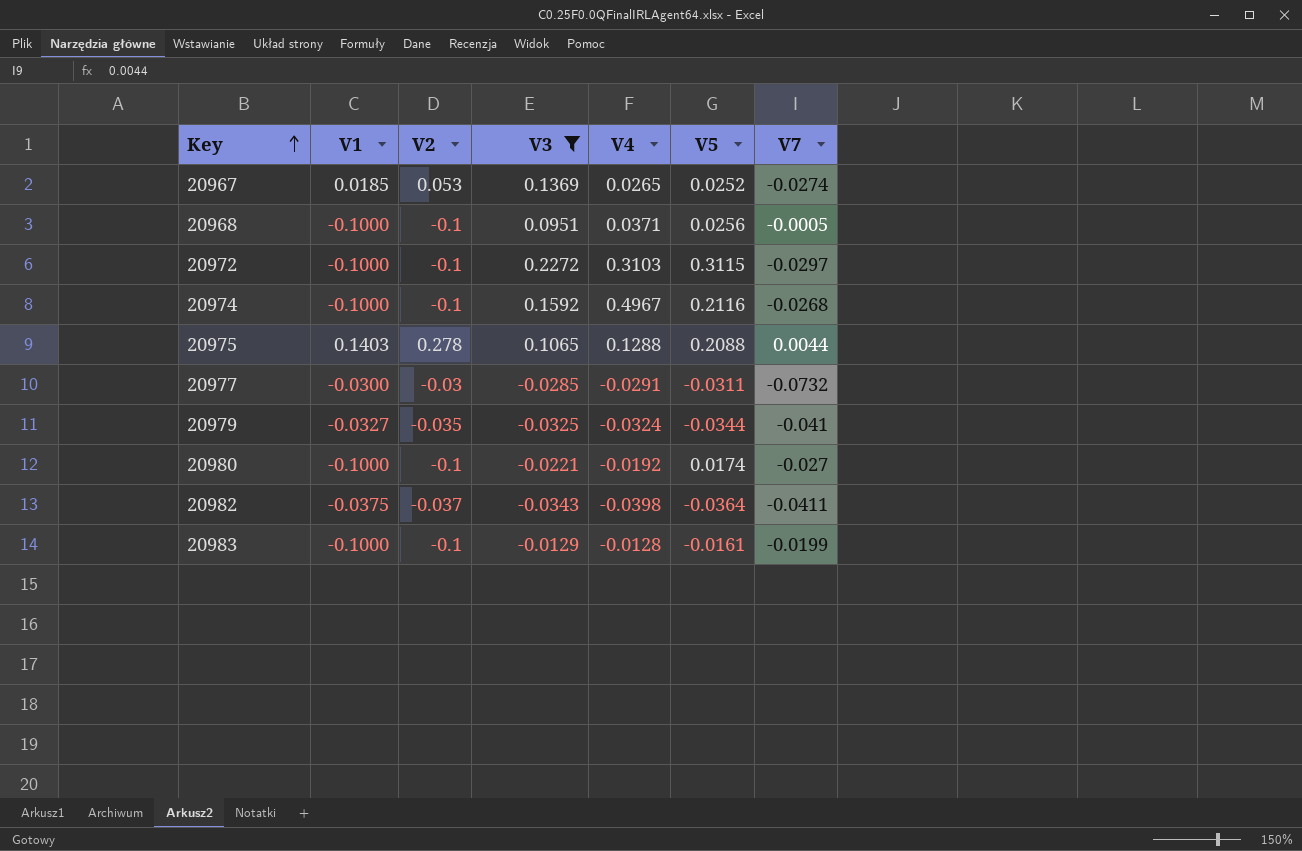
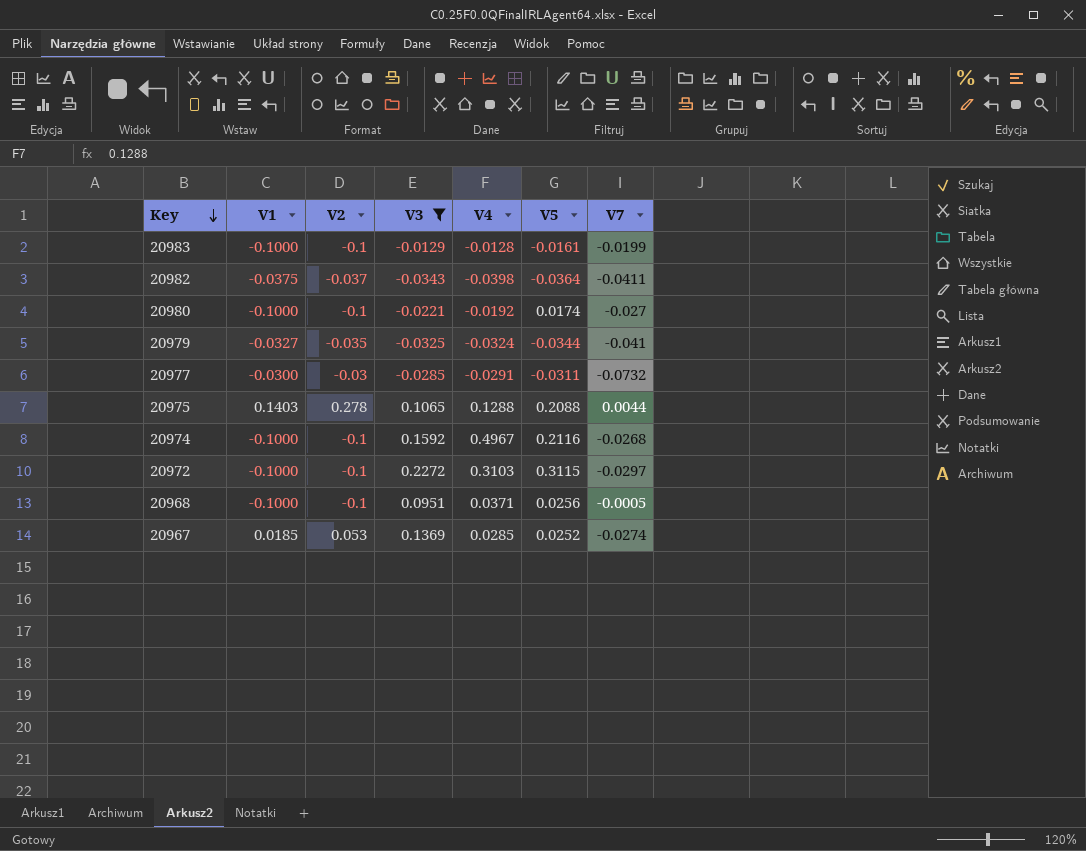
row order: Key ascending -> Key descending
20967 | V4: 0.0265 -> 0.0285

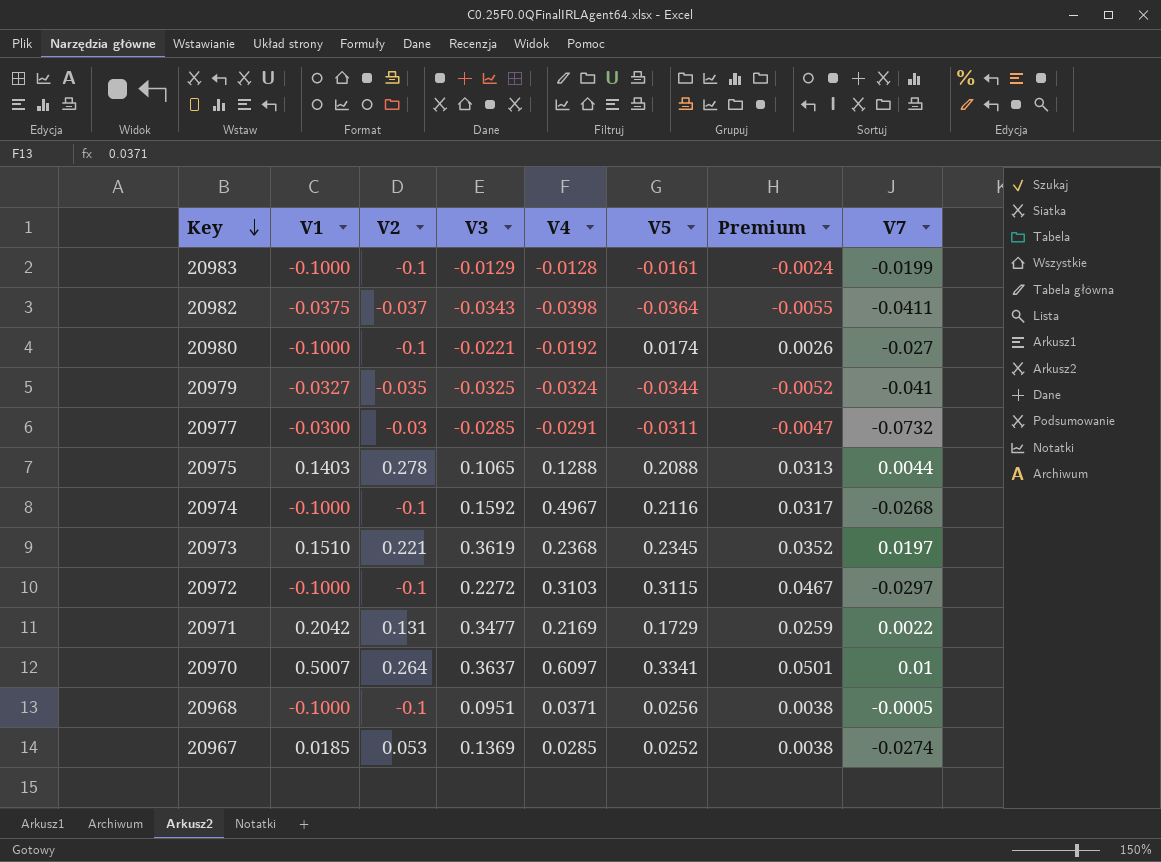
filter: V3 <= 0.2272 -> none
column Premium | formula: none -> [V5] * 0.15

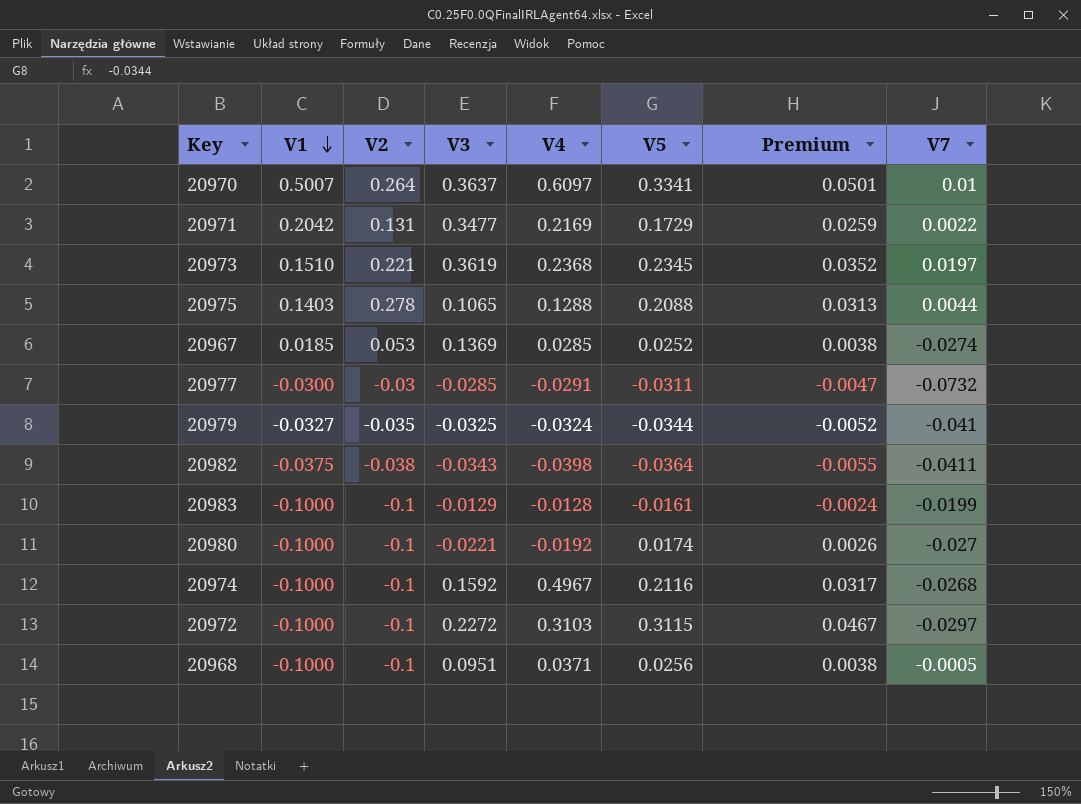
row order: Key descending -> V1 descending
20982 | V2: -0.037 -> -0.038

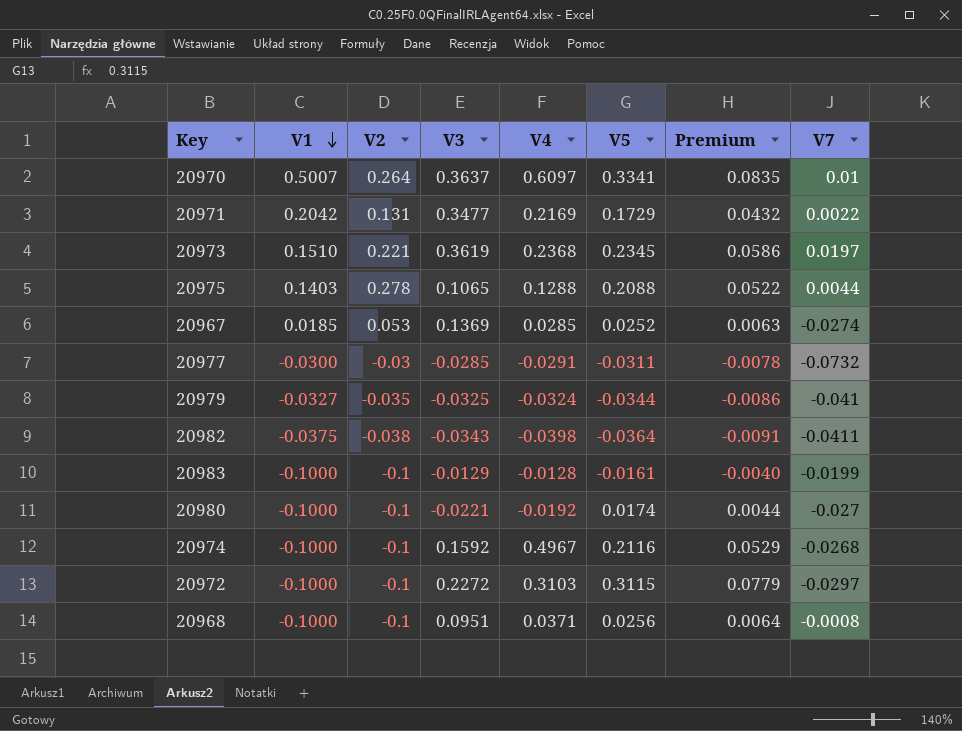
column Premium | formula: [V5] * 0.15 -> [V5] * 0.25
20968 | V7: -0.0005 -> -0.0008

